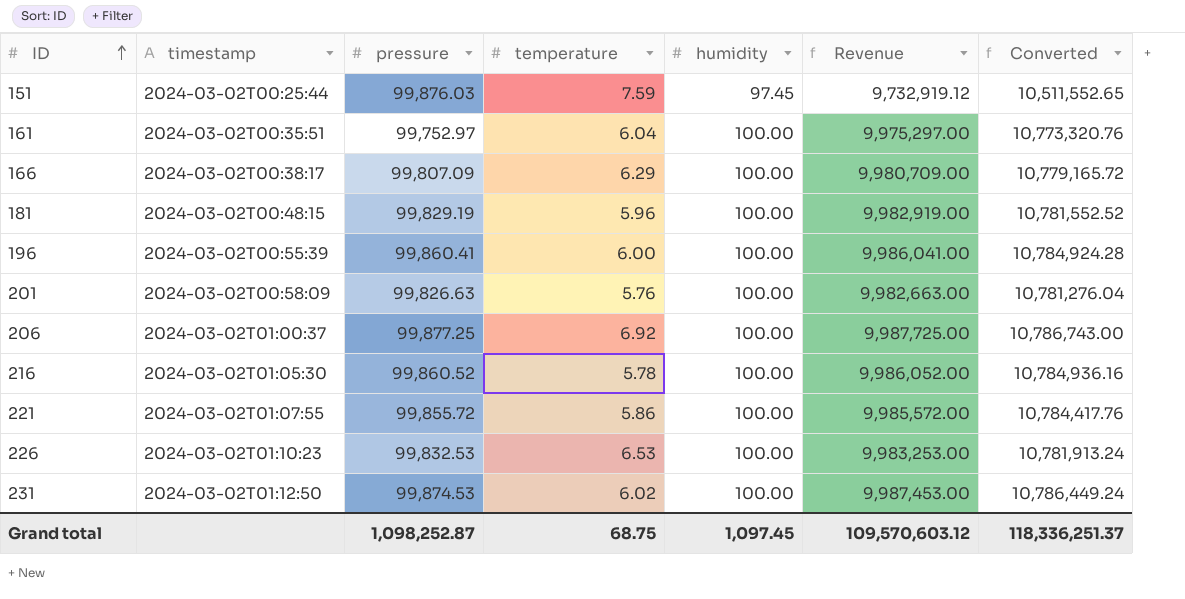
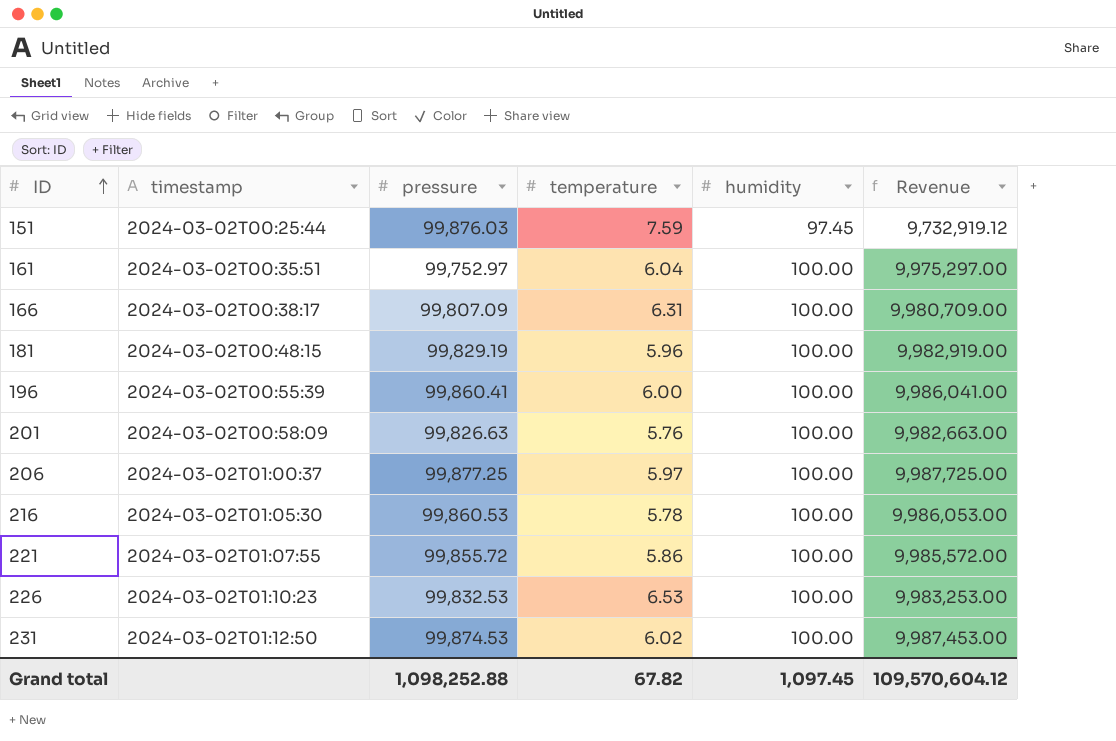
column Converted | formula: [Revenue] * 1.08 -> none
166 | temperature: 6.29 -> 6.31
206 | temperature: 6.92 -> 5.97
216 | pressure: 99,860.52 -> 99,860.53
216 | Revenue: 9,986,052.00 -> 9,986,053.00
Grand total | pressure: 1,098,252.87 -> 1,098,252.88
Grand total | temperature: 68.75 -> 67.82
Grand total | Revenue: 109,570,603.12 -> 109,570,604.12

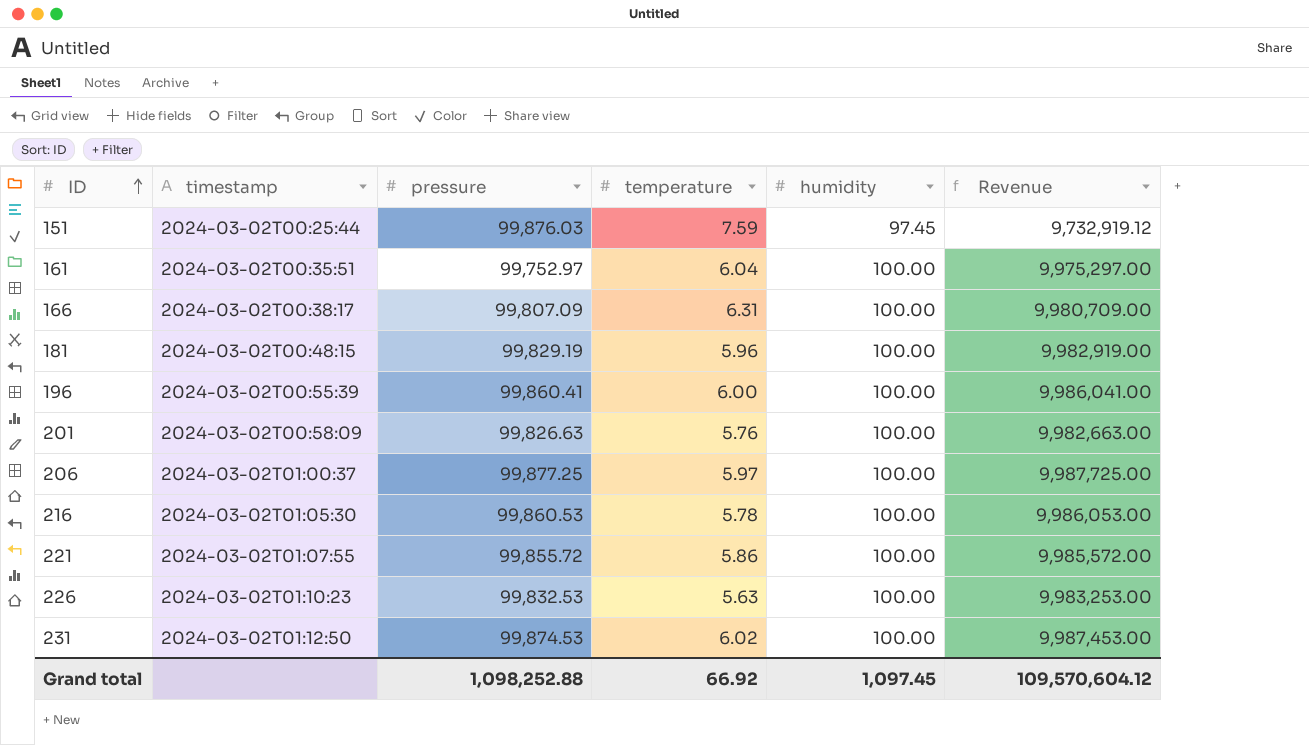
226 | temperature: 6.53 -> 5.63
Grand total | temperature: 67.82 -> 66.92

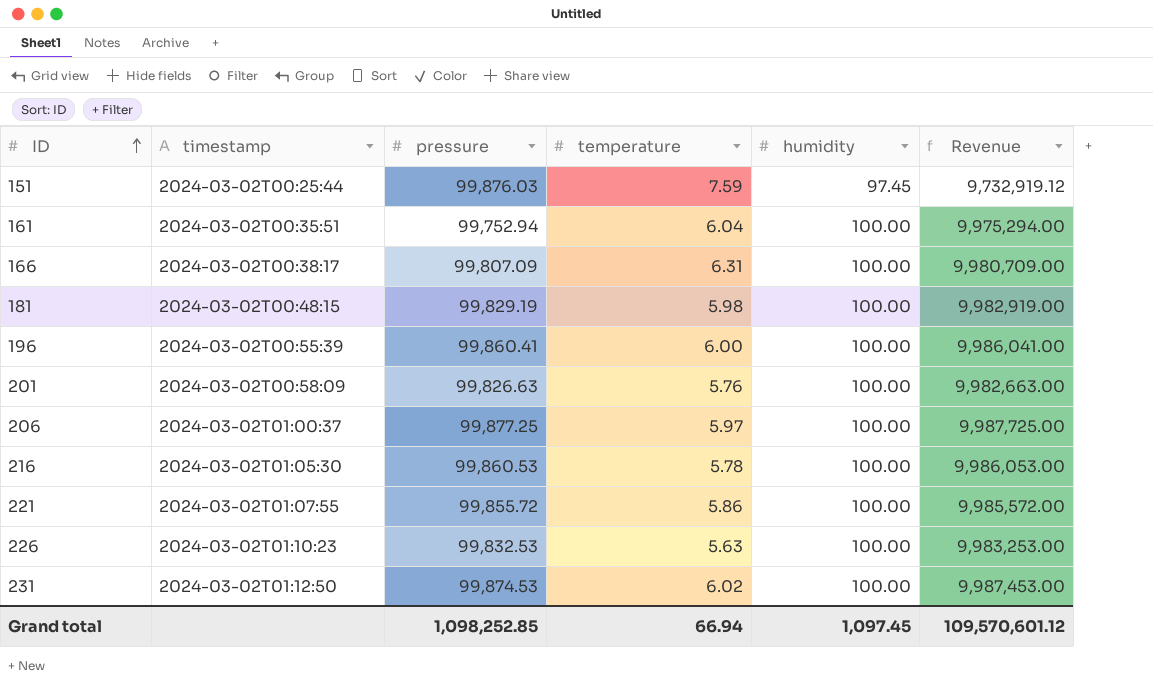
161 | pressure: 99,752.97 -> 99,752.94
161 | Revenue: 9,975,297.00 -> 9,975,294.00
181 | temperature: 5.96 -> 5.98
Grand total | pressure: 1,098,252.88 -> 1,098,252.85
Grand total | temperature: 66.92 -> 66.94
Grand total | Revenue: 109,570,604.12 -> 109,570,601.12

